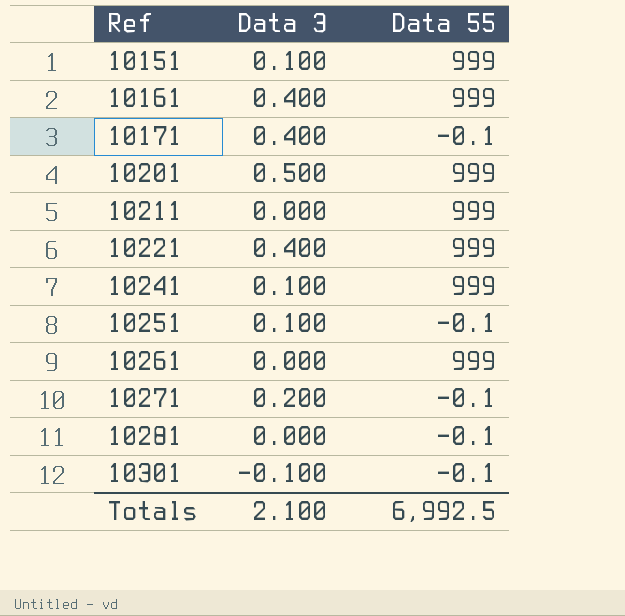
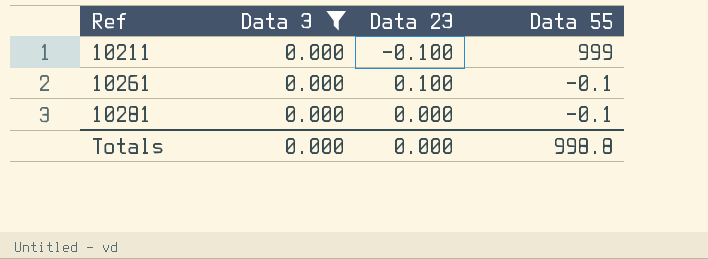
filter: none -> Data 3 = 0.000
column Data 23 | position: none -> 3
10261 | Data 55: 999 -> -0.1
Totals | Data 3: 2.100 -> 0.000
Totals | Data 55: 6,992.5 -> 998.8

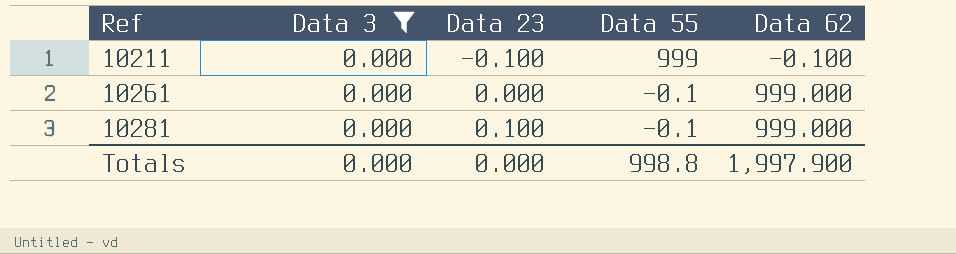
column Data 62 | position: none -> 5
10261 | Data 23: 0.100 -> 0.000
10281 | Data 23: 0.000 -> 0.100

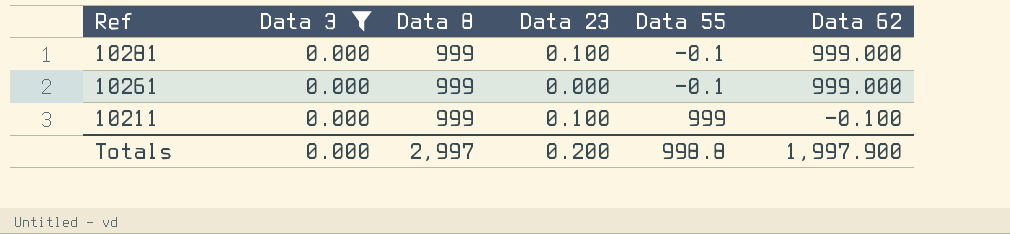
row order: Ref ascending -> Ref descending
column Data 8 | position: none -> 3
10211 | Data 23: -0.100 -> 0.100
Totals | Data 23: 0.000 -> 0.200

